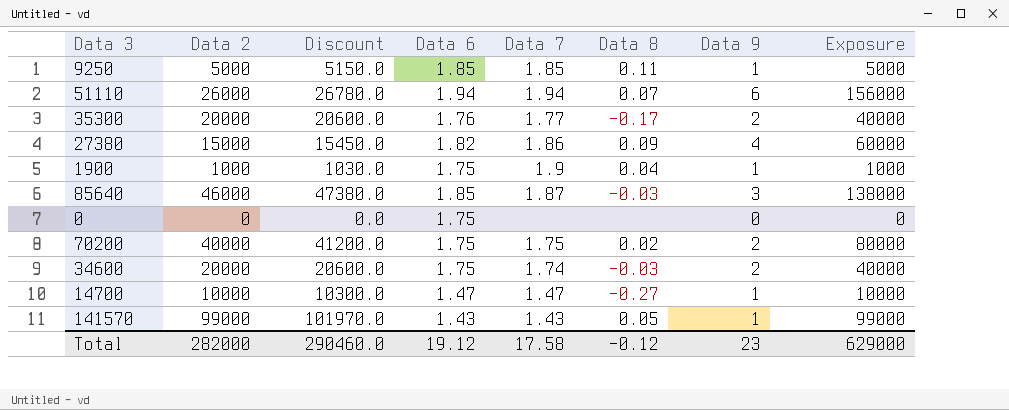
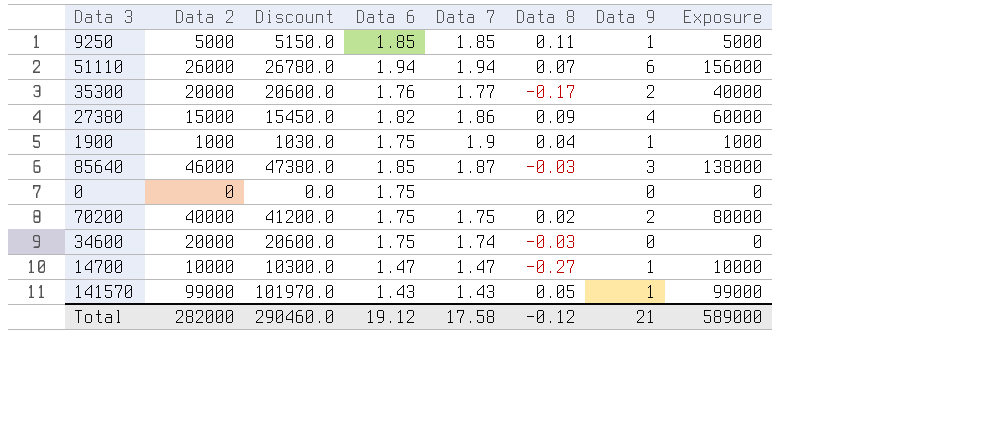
34600 | Data 9: 2 -> 0
34600 | Exposure: 40000 -> 0
Total | Data 9: 23 -> 21
Total | Exposure: 629000 -> 589000

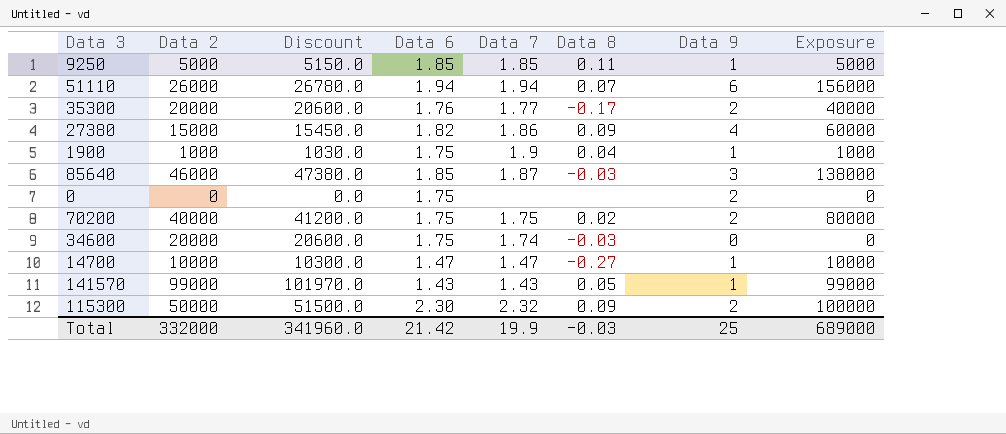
0 | Data 9: 0 -> 2
row 115300: none -> 50000 | 51500.0 | 2.30 | 2.32 | 0.09 | 2 | 100000
Total | Data 2: 282000 -> 332000
Total | Discount: 290460.0 -> 341960.0
Total | Data 6: 19.12 -> 21.42
Total | Data 7: 17.58 -> 19.9
Total | Data 8: -0.12 -> -0.03
Total | Data 9: 21 -> 25
Total | Exposure: 589000 -> 689000

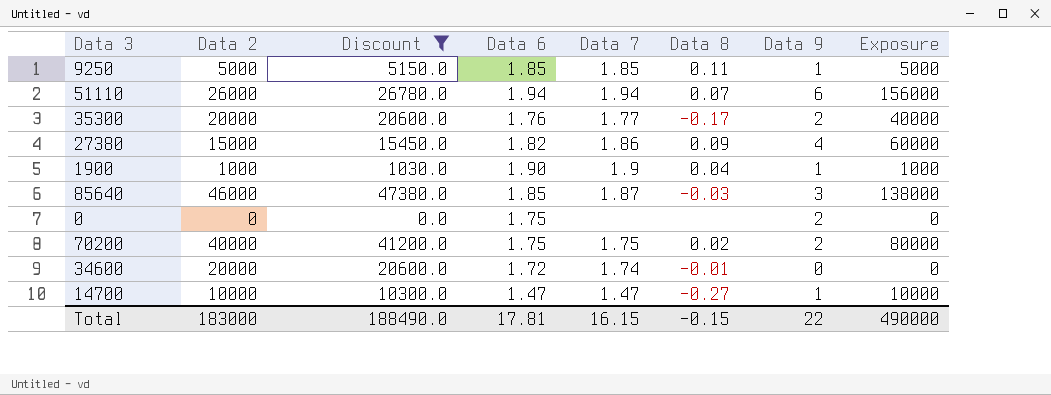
filter: none -> Discount <= 47380.0
1900 | Data 6: 1.75 -> 1.90
34600 | Data 6: 1.75 -> 1.72
34600 | Data 8: -0.03 -> -0.01
Total | Data 2: 332000 -> 183000
Total | Discount: 341960.0 -> 188490.0
Total | Data 6: 21.42 -> 17.81
Total | Data 7: 19.9 -> 16.15
Total | Data 8: -0.03 -> -0.15
Total | Data 9: 25 -> 22
Total | Exposure: 689000 -> 490000

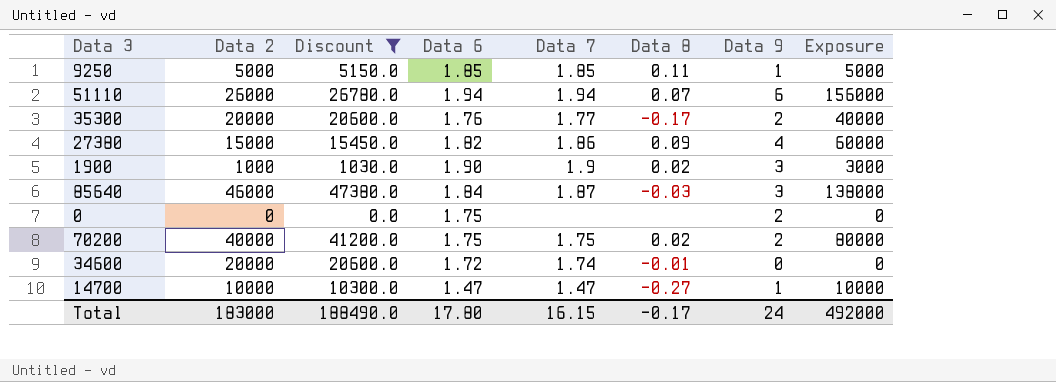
1900 | Data 8: 0.04 -> 0.02
1900 | Data 9: 1 -> 3
1900 | Exposure: 1000 -> 3000
85640 | Data 6: 1.85 -> 1.84
Total | Data 6: 17.81 -> 17.80
Total | Data 8: -0.15 -> -0.17
Total | Data 9: 22 -> 24
Total | Exposure: 490000 -> 492000

